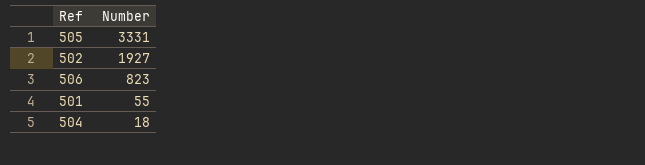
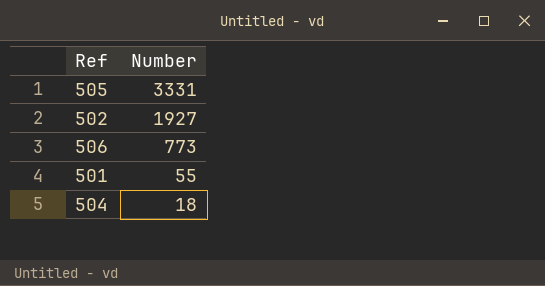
506 | Number: 823 -> 773

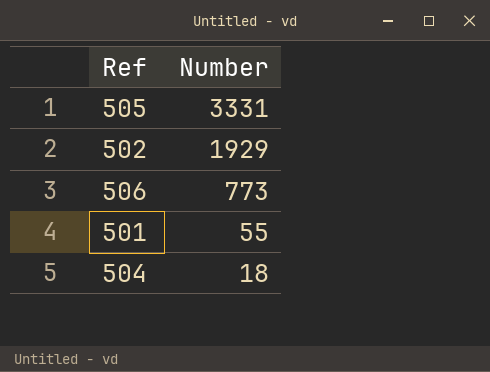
502 | Number: 1927 -> 1929

